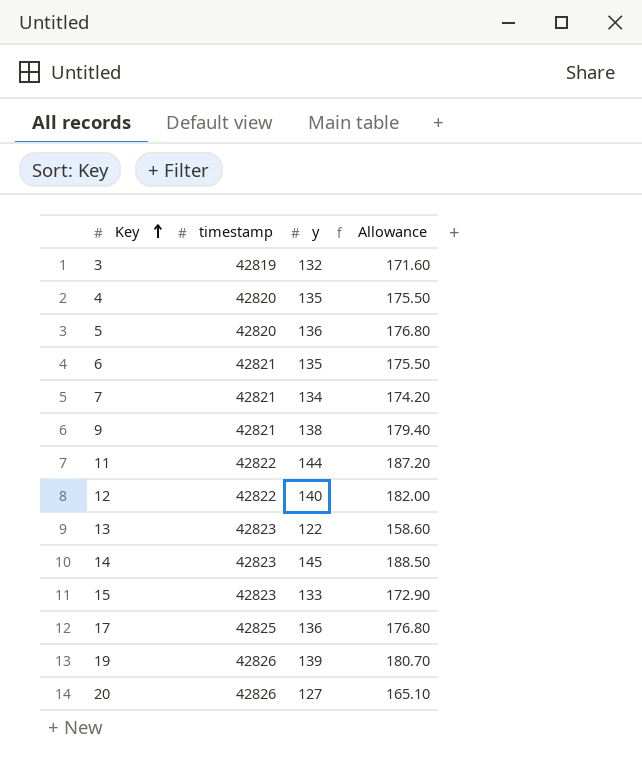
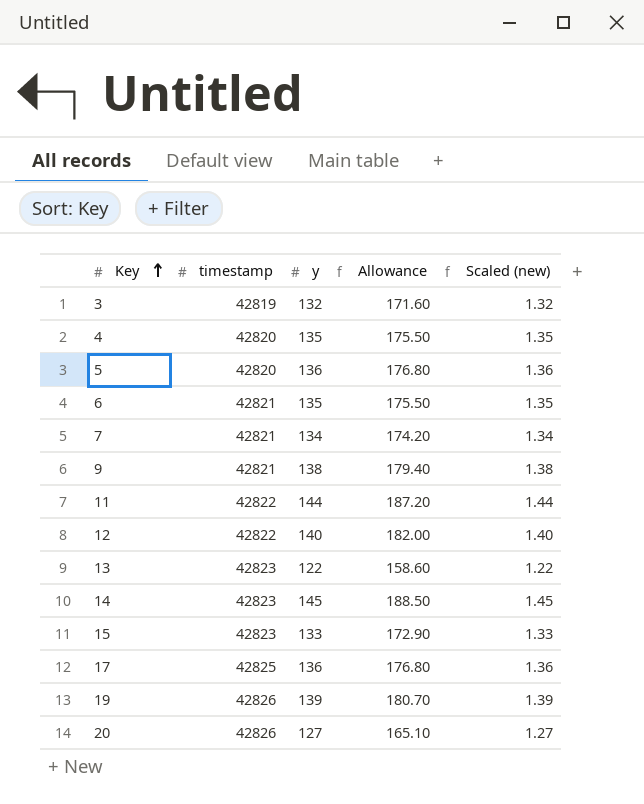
column Scaled (new) | formula: none -> [y] * 0.01

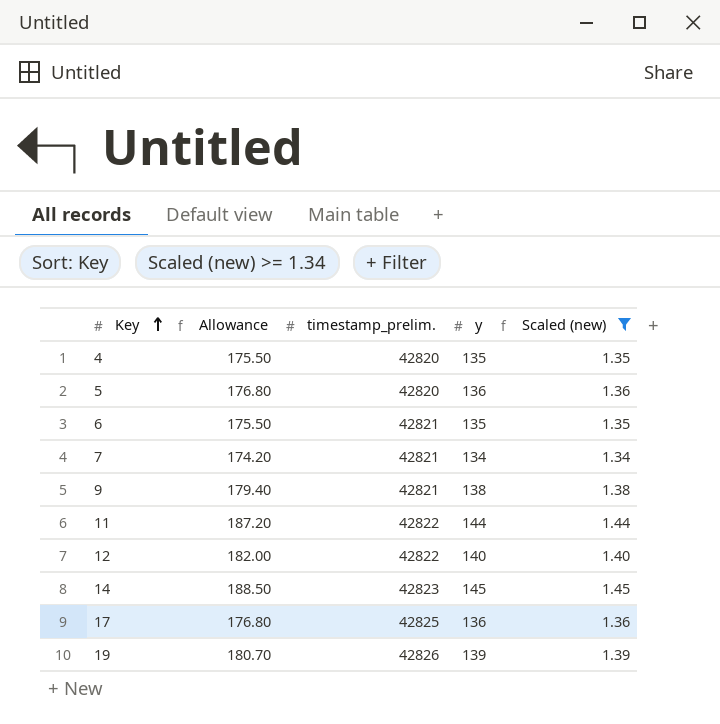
filter: none -> Scaled (new) >= 1.34
column Allowance | position: 4 -> 2
column name: timestamp -> timestamp_prelim.

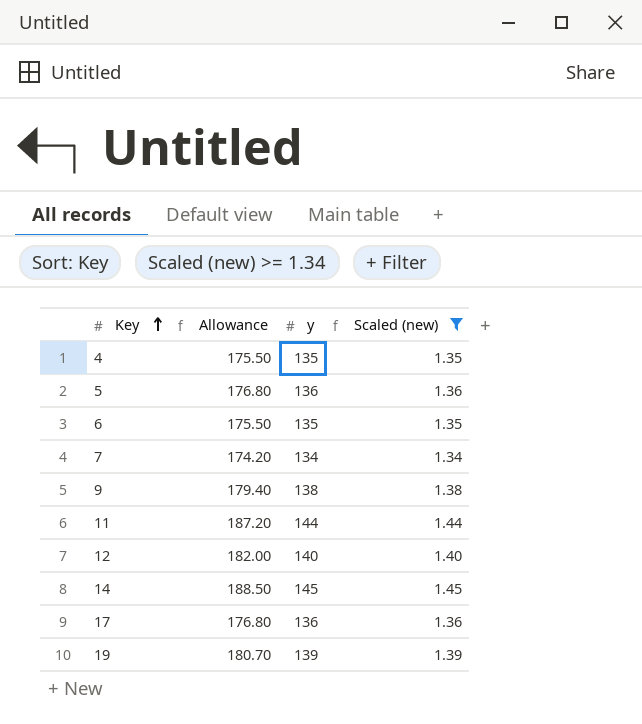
column timestamp_prelim. | position: 3 -> none

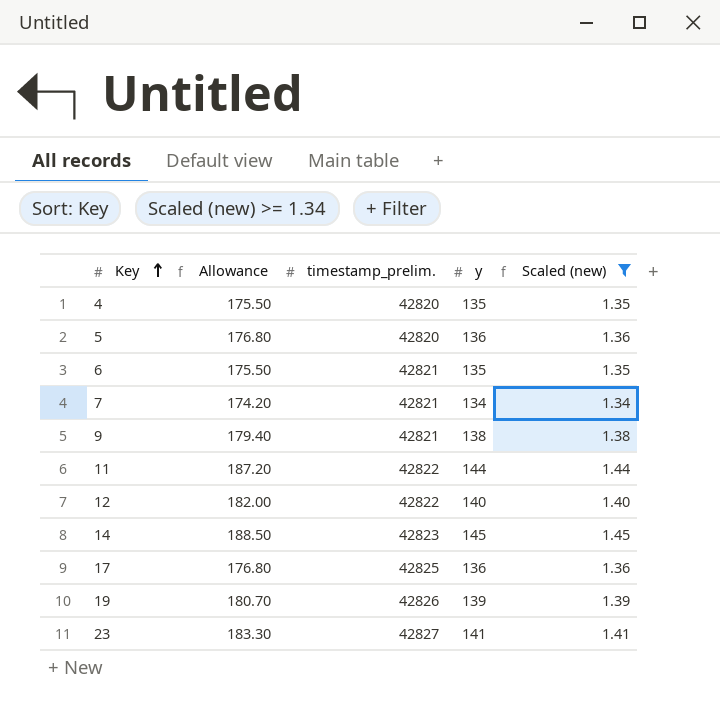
column timestamp_prelim. | position: none -> 3
row 23: none -> 183.30 | 42827 | 141 | 1.41

